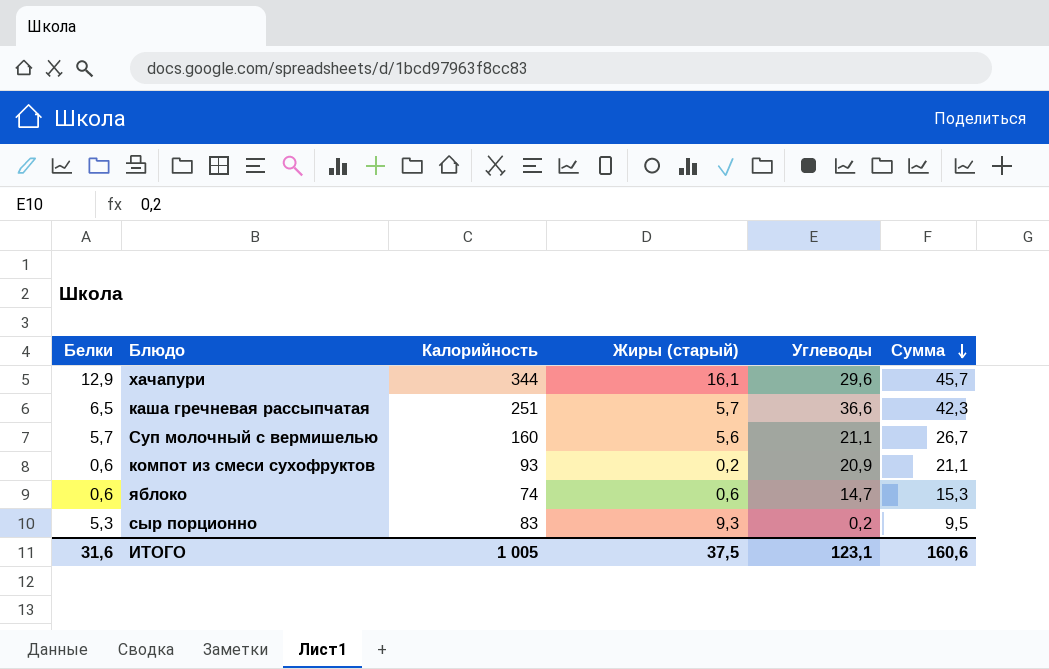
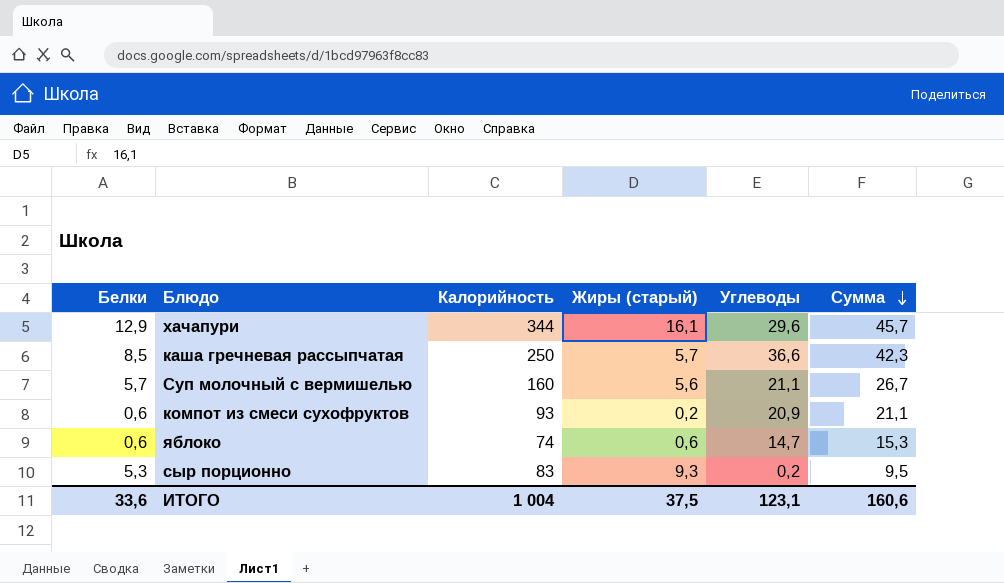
каша гречневая рассыпчатая | Белки: 6,5 -> 8,5
каша гречневая рассыпчатая | Калорийность: 251 -> 250
ИТОГО | Белки: 31,6 -> 33,6
ИТОГО | Калорийность: 1 005 -> 1 004

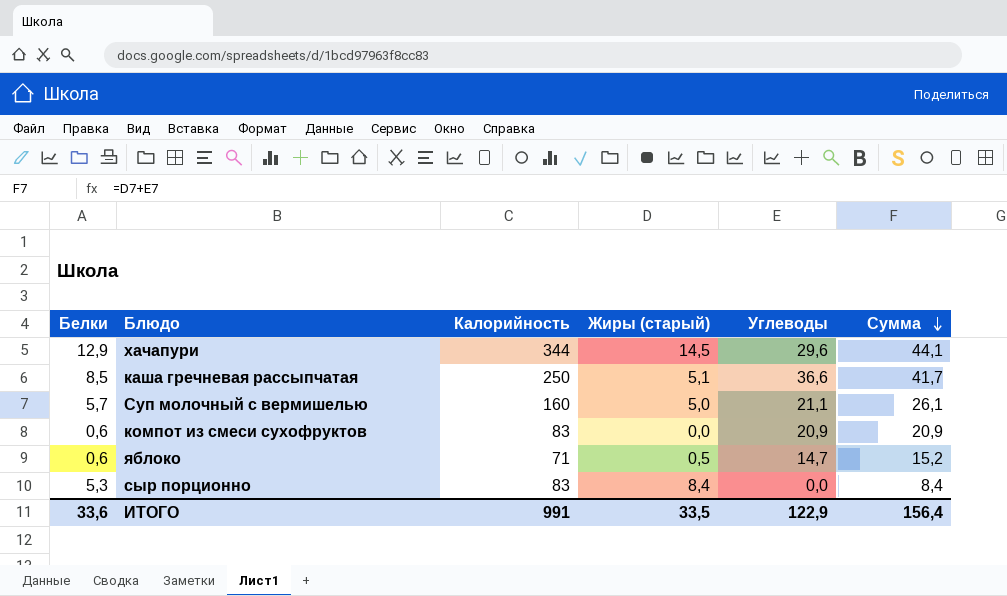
хачапури | Жиры (старый): 16,1 -> 14,5
хачапури | Сумма: 45,7 -> 44,1
каша гречневая рассыпчатая | Жиры (старый): 5,7 -> 5,1
каша гречневая рассыпчатая | Сумма: 42,3 -> 41,7
Суп молочный с вермишелью | Жиры (старый): 5,6 -> 5,0
Суп молочный с вермишелью | Сумма: 26,7 -> 26,1
компот из смеси сухофруктов | Калорийность: 93 -> 83
компот из смеси сухофруктов | Жиры (старый): 0,2 -> 0,0
компот из смеси сухофруктов | Сумма: 21,1 -> 20,9
яблоко | Калорийность: 74 -> 71
яблоко | Жиры (старый): 0,6 -> 0,5
яблоко | Сумма: 15,3 -> 15,2
сыр порционно | Жиры (старый): 9,3 -> 8,4
сыр порционно | Углеводы: 0,2 -> 0,0
сыр порционно | Сумма: 9,5 -> 8,4
ИТОГО | Калорийность: 1 004 -> 991
ИТОГО | Жиры (старый): 37,5 -> 33,5
ИТОГО | Углеводы: 123,1 -> 122,9
ИТОГО | Сумма: 160,6 -> 156,4

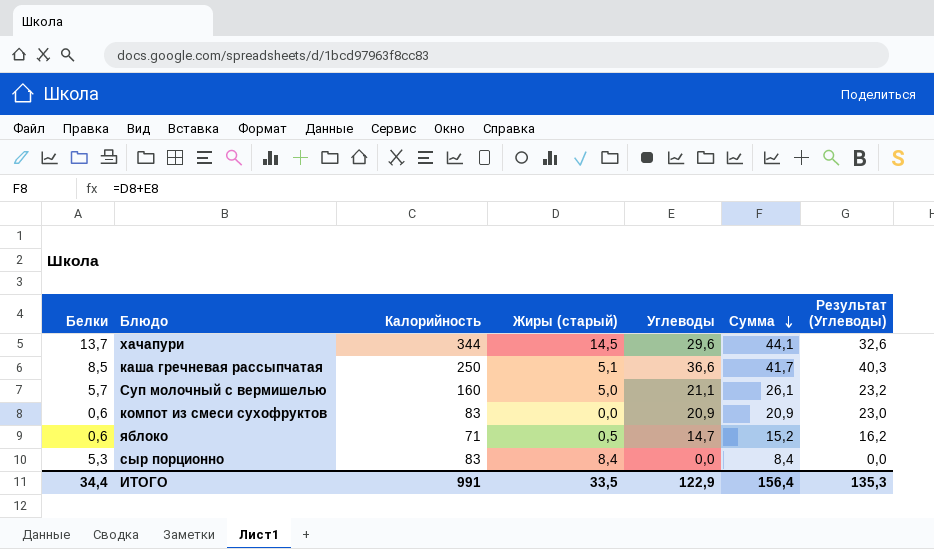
column Результат (Углеводы) | formula: none -> [Углеводы] * 1,1
хачапури | Белки: 12,9 -> 13,7
ИТОГО | Белки: 33,6 -> 34,4

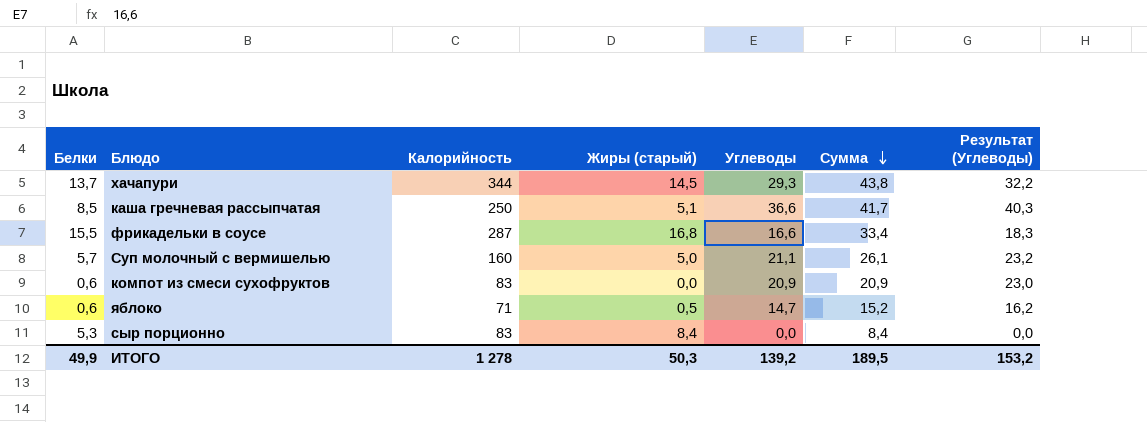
хачапури | Углеводы: 29,6 -> 29,3
хачапури | Сумма: 44,1 -> 43,8
хачапури | Результат (Углеводы): 32,6 -> 32,2
row фрикадельки в соусе: none -> 15,5 | 287 | 16,8 | 16,6 | 33,4 | 18,3
ИТОГО | Белки: 34,4 -> 49,9
ИТОГО | Калорийность: 991 -> 1 278
ИТОГО | Жиры (старый): 33,5 -> 50,3
ИТОГО | Углеводы: 122,9 -> 139,2
ИТОГО | Сумма: 156,4 -> 189,5
ИТОГО | Результат (Углеводы): 135,3 -> 153,2

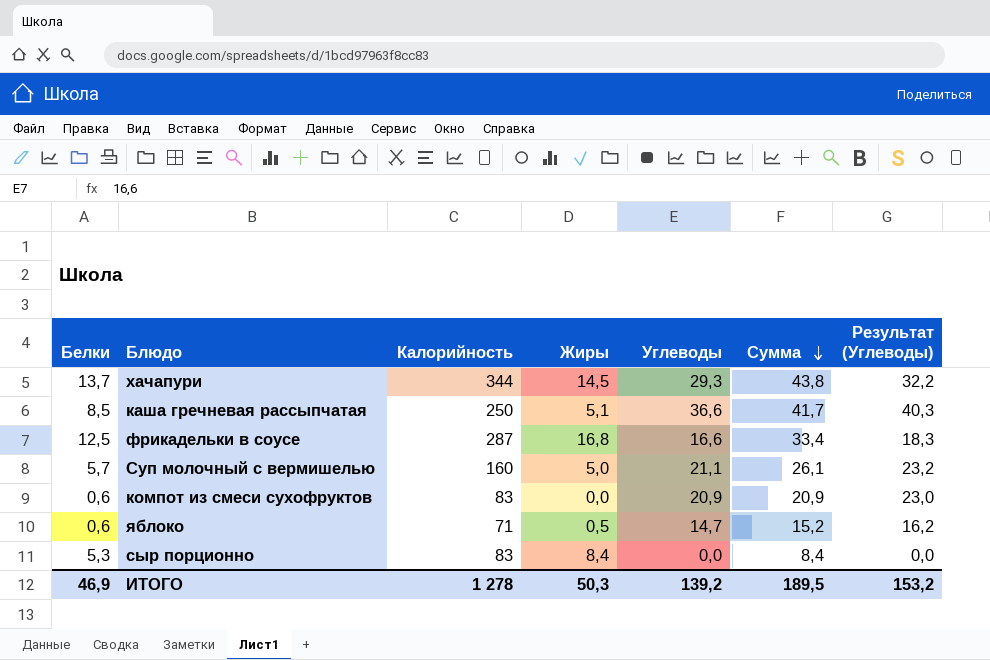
column name: Жиры (старый) -> Жиры
фрикадельки в соусе | Белки: 15,5 -> 12,5
ИТОГО | Белки: 49,9 -> 46,9

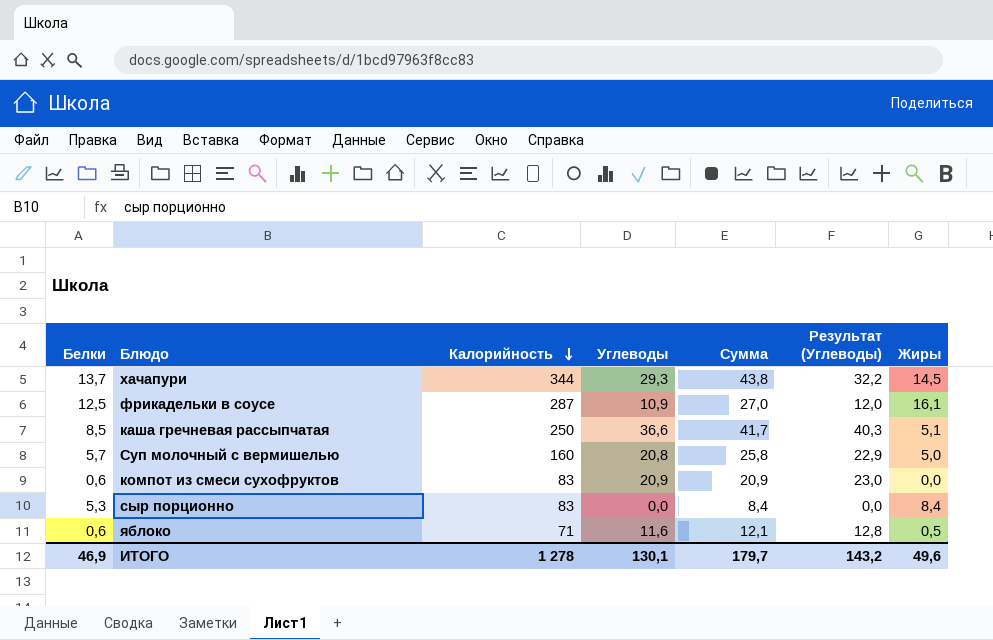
row order: Сумма descending -> Калорийность descending
column Жиры | position: 4 -> 7
фрикадельки в соусе | Углеводы: 16,6 -> 10,9
фрикадельки в соусе | Сумма: 33,4 -> 27,0
фрикадельки в соусе | Результат (Углеводы): 18,3 -> 12,0
фрикадельки в соусе | Жиры: 16,8 -> 16,1
Суп молочный с вермишелью | Углеводы: 21,1 -> 20,8
Суп молочный с вермишелью | Сумма: 26,1 -> 25,8
Суп молочный с вермишелью | Результат (Углеводы): 23,2 -> 22,9
яблоко | Углеводы: 14,7 -> 11,6
яблоко | Сумма: 15,2 -> 12,1
яблоко | Результат (Углеводы): 16,2 -> 12,8
ИТОГО | Углеводы: 139,2 -> 130,1
ИТОГО | Сумма: 189,5 -> 179,7
ИТОГО | Результат (Углеводы): 153,2 -> 143,2
ИТОГО | Жиры: 50,3 -> 49,6

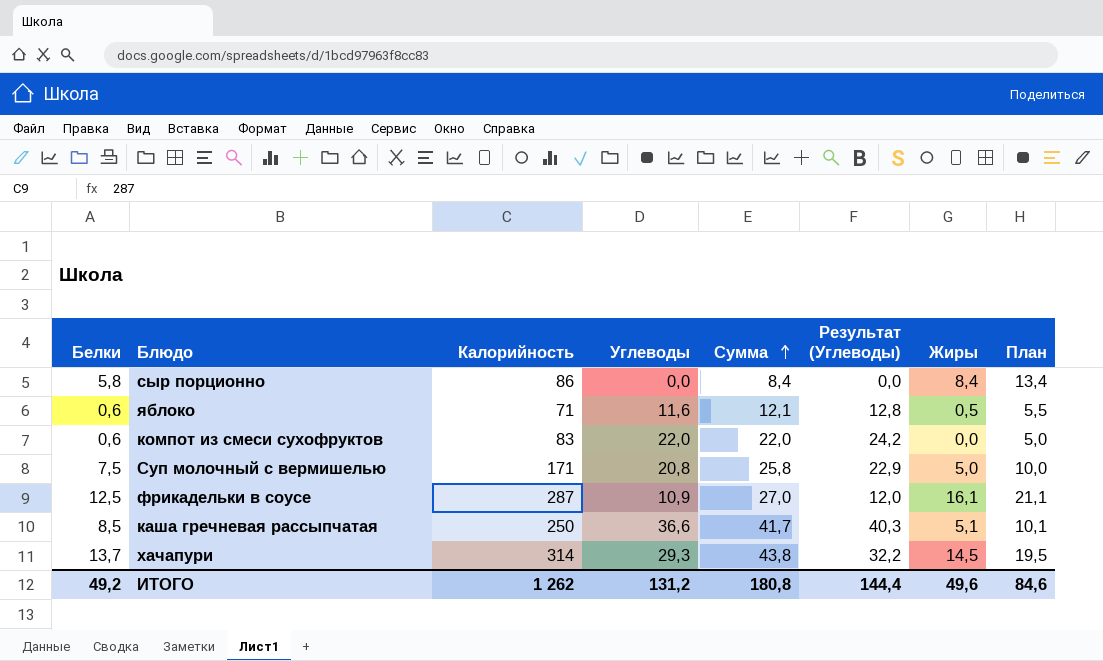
row order: Калорийность descending -> Сумма ascending
column План | formula: none -> [Жиры] + 5
сыр порционно | Белки: 5,3 -> 5,8
сыр порционно | Калорийность: 83 -> 86
компот из смеси сухофруктов | Углеводы: 20,9 -> 22,0
компот из смеси сухофруктов | Сумма: 20,9 -> 22,0
компот из смеси сухофруктов | Результат (Углеводы): 23,0 -> 24,2
Суп молочный с вермишелью | Белки: 5,7 -> 7,5
Суп молочный с вермишелью | Калорийность: 160 -> 171
хачапури | Калорийность: 344 -> 314
ИТОГО | Белки: 46,9 -> 49,2
ИТОГО | Калорийность: 1 278 -> 1 262
ИТОГО | Углеводы: 130,1 -> 131,2
ИТОГО | Сумма: 179,7 -> 180,8
ИТОГО | Результат (Углеводы): 143,2 -> 144,4

